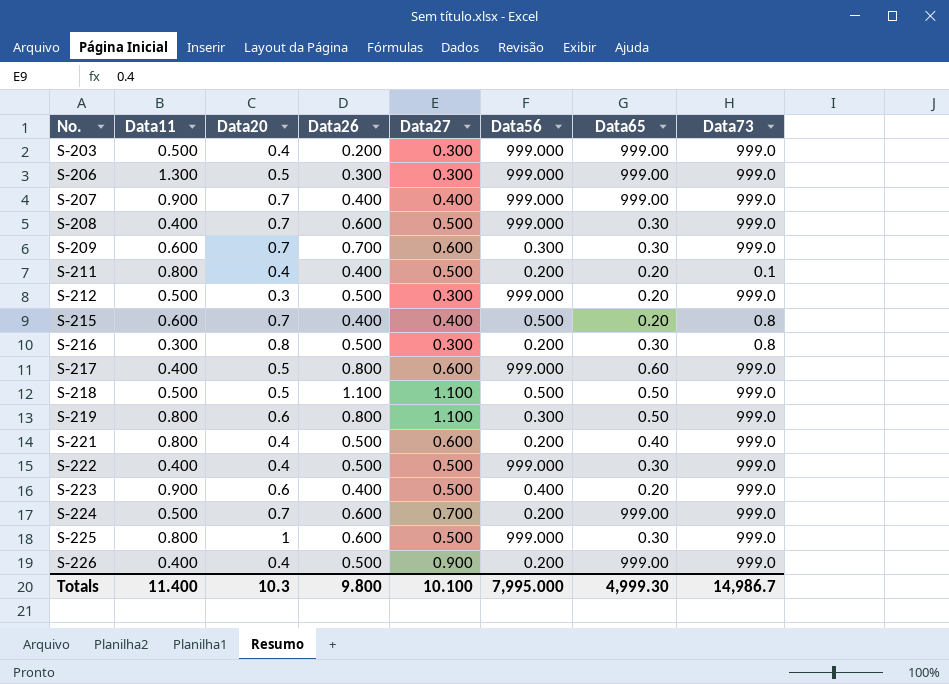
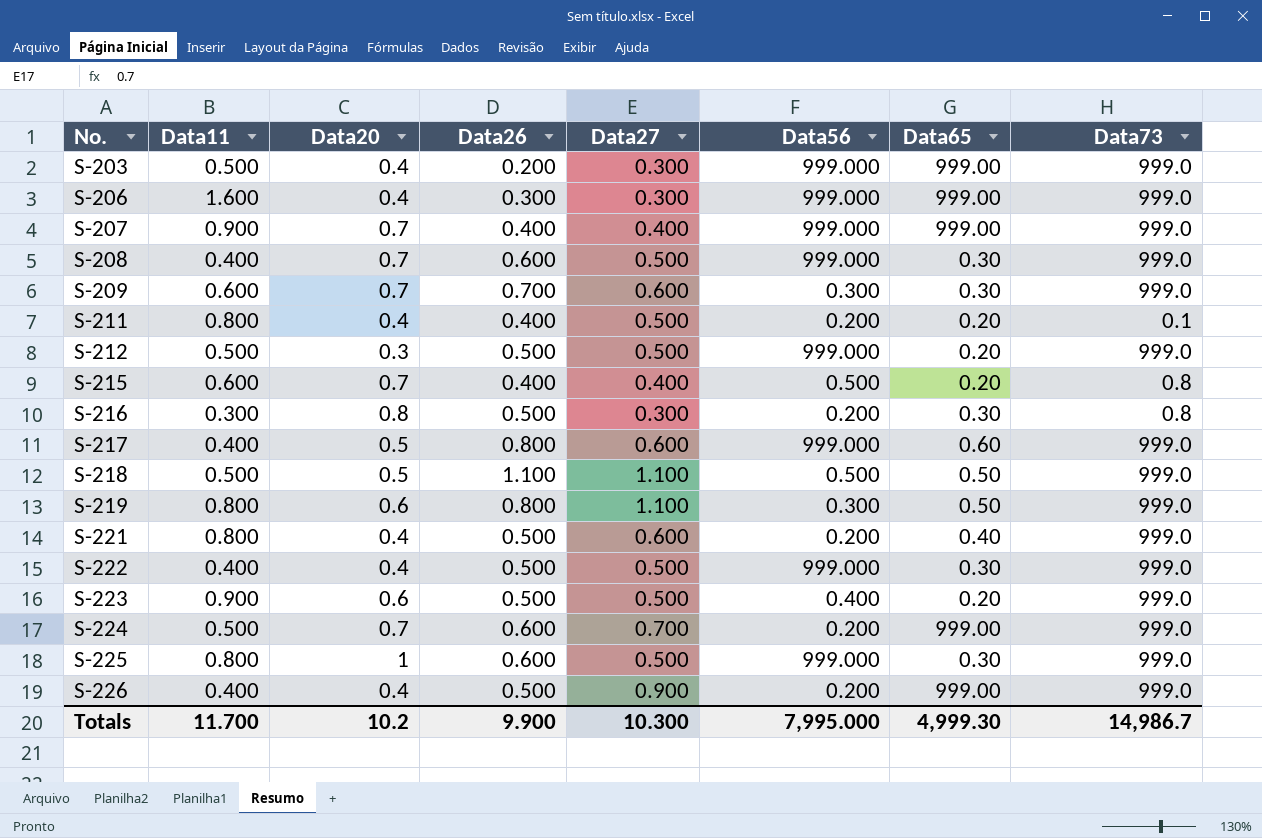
S-206 | Data11: 1.300 -> 1.600
S-206 | Data20: 0.5 -> 0.4
S-212 | Data27: 0.300 -> 0.500
S-223 | Data26: 0.400 -> 0.500
Totals | Data11: 11.400 -> 11.700
Totals | Data20: 10.3 -> 10.2
Totals | Data26: 9.800 -> 9.900
Totals | Data27: 10.100 -> 10.300

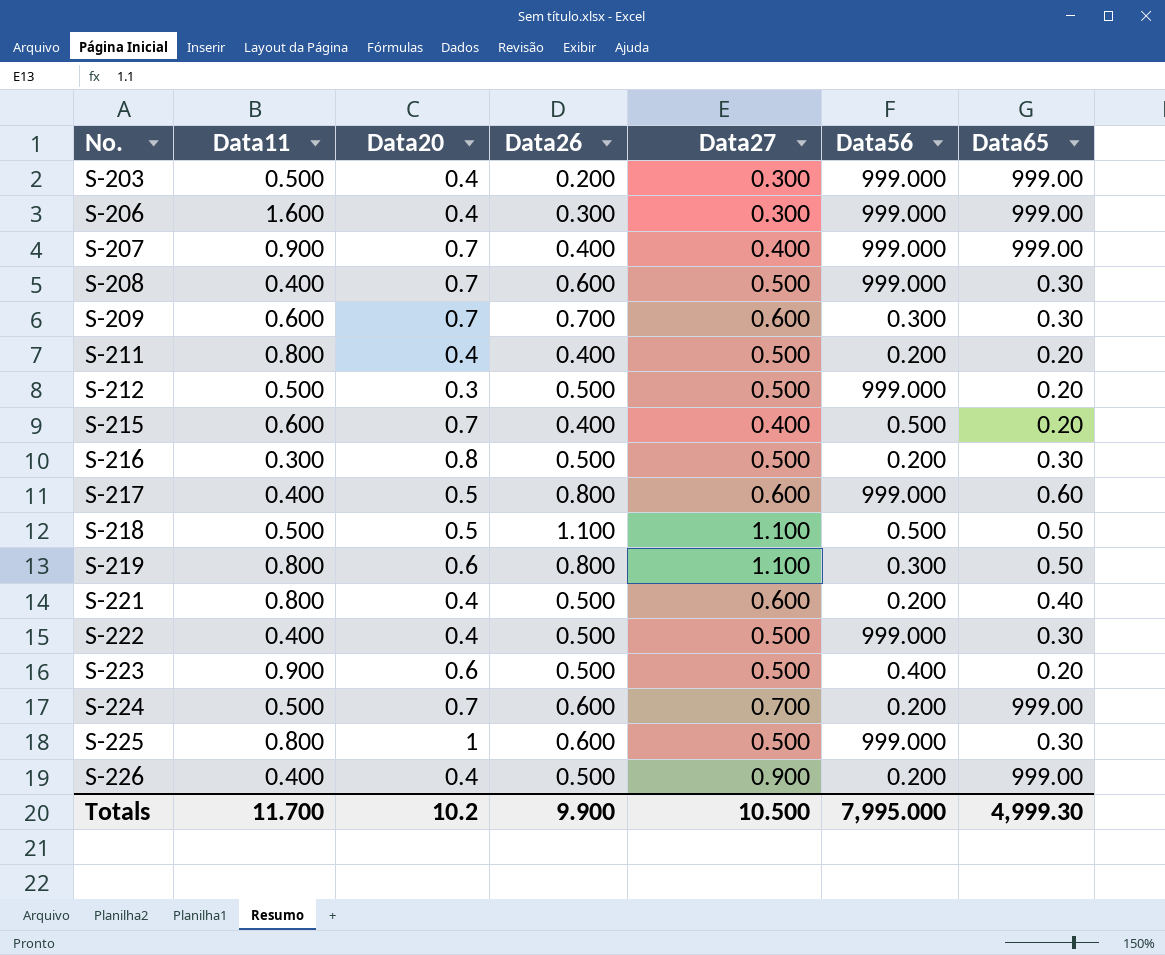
column Data73 | position: 8 -> none
S-216 | Data27: 0.300 -> 0.500
Totals | Data27: 10.300 -> 10.500

